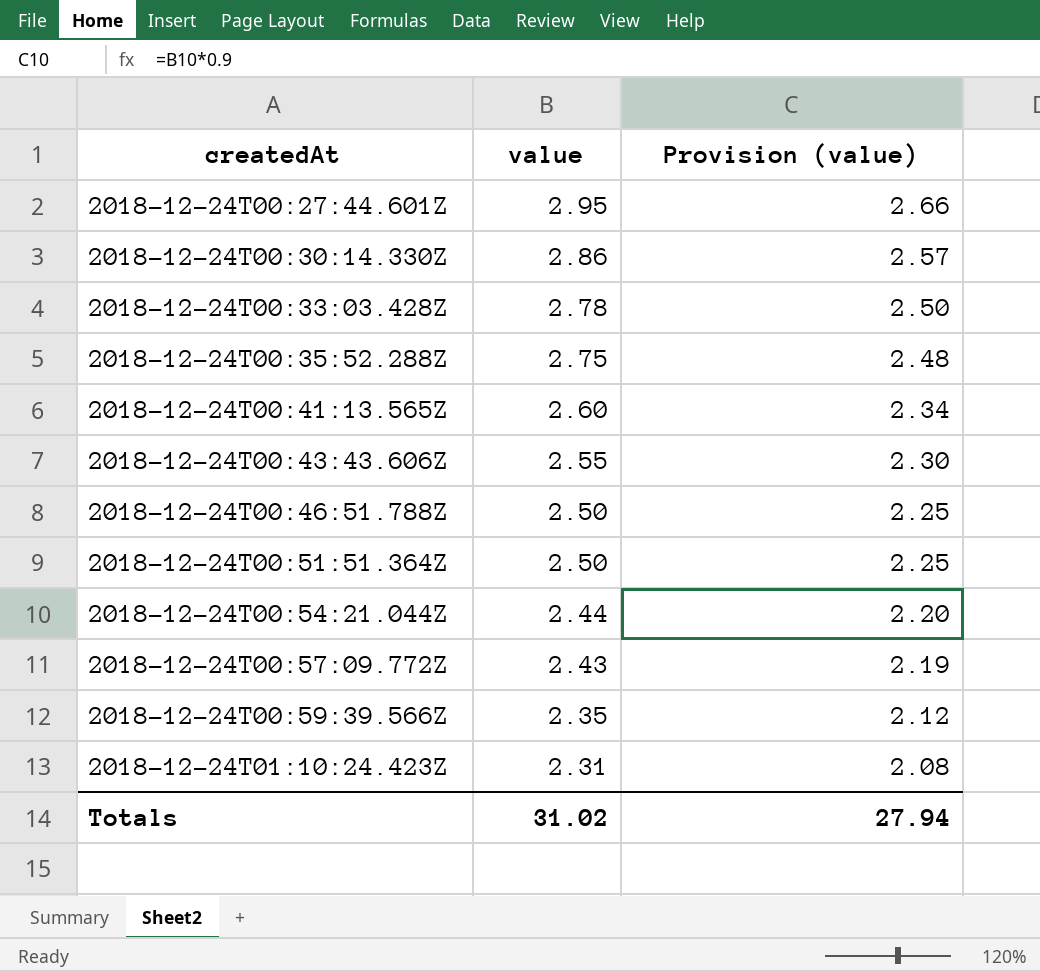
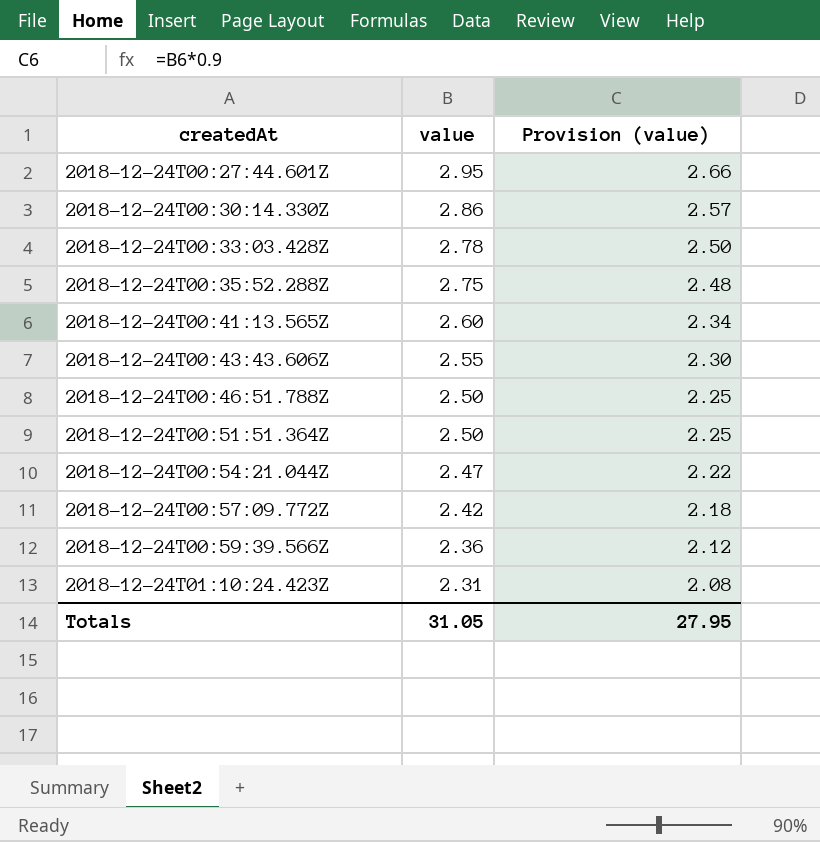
2018-12-24T00:54:21.044Z | value: 2.44 -> 2.47
2018-12-24T00:54:21.044Z | Provision (value): 2.20 -> 2.22
2018-12-24T00:57:09.772Z | value: 2.43 -> 2.42
2018-12-24T00:57:09.772Z | Provision (value): 2.19 -> 2.18
2018-12-24T00:59:39.566Z | value: 2.35 -> 2.36
Totals | value: 31.02 -> 31.05
Totals | Provision (value): 27.94 -> 27.95

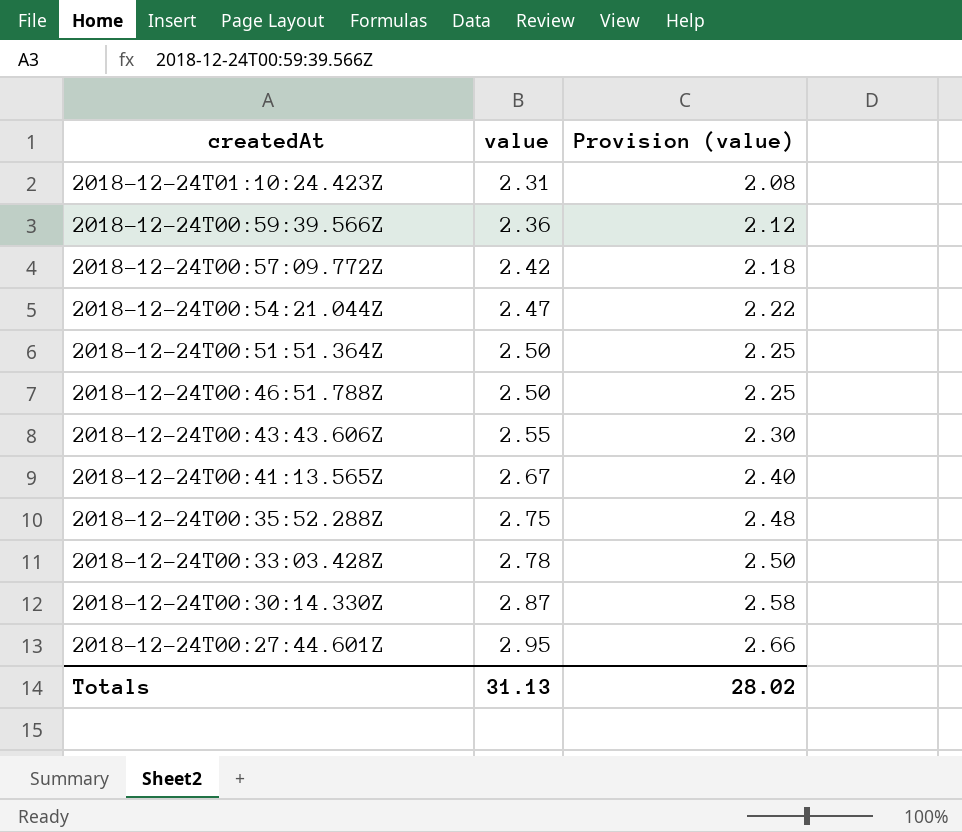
row order: createdAt ascending -> createdAt descending
2018-12-24T00:41:13.565Z | value: 2.60 -> 2.67
2018-12-24T00:41:13.565Z | Provision (value): 2.34 -> 2.40
2018-12-24T00:30:14.330Z | value: 2.86 -> 2.87
2018-12-24T00:30:14.330Z | Provision (value): 2.57 -> 2.58
Totals | value: 31.05 -> 31.13
Totals | Provision (value): 27.95 -> 28.02

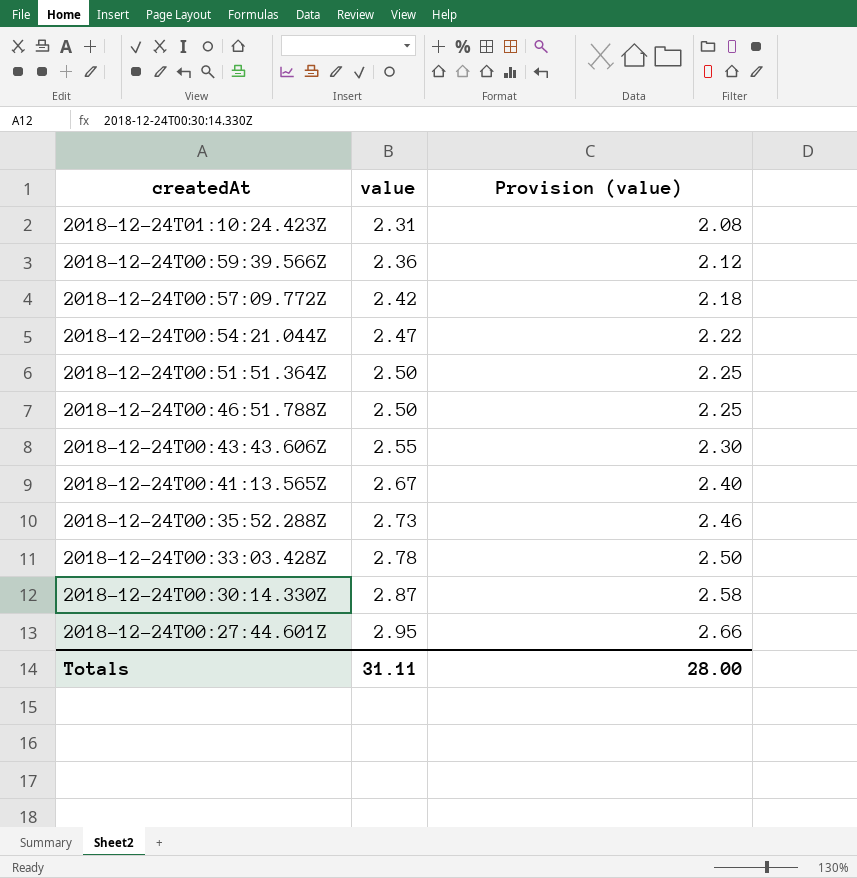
2018-12-24T00:35:52.288Z | value: 2.75 -> 2.73
2018-12-24T00:35:52.288Z | Provision (value): 2.48 -> 2.46
Totals | value: 31.13 -> 31.11
Totals | Provision (value): 28.02 -> 28.00

